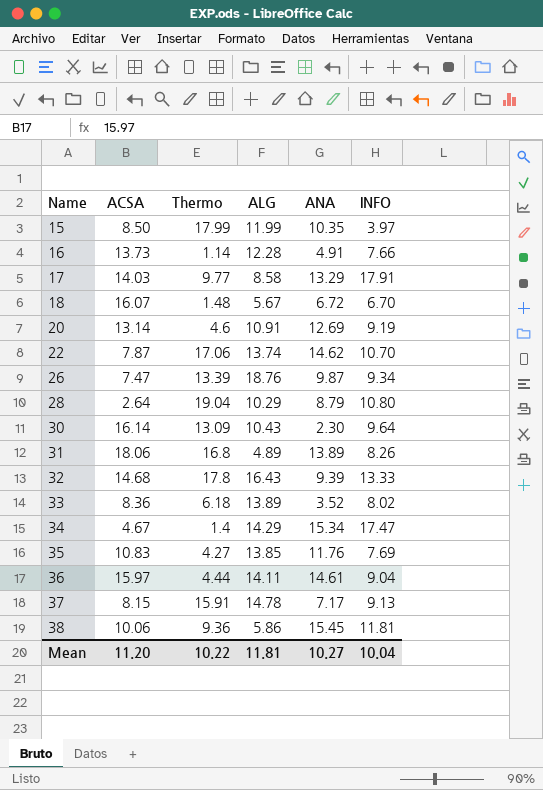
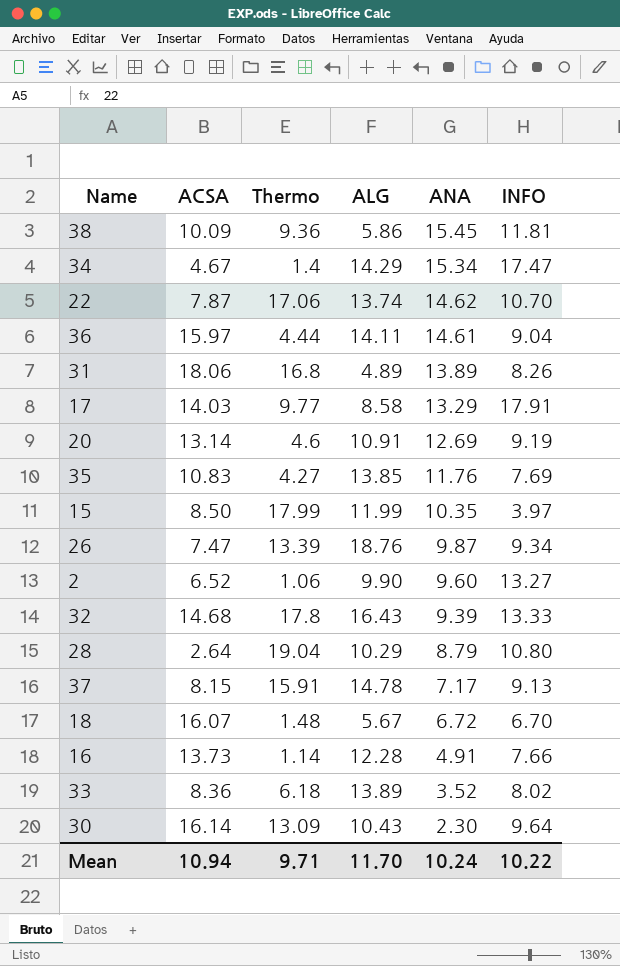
row order: Name ascending -> ANA descending
38 | ACSA: 10.06 -> 10.09
row 2: none -> 6.52 | 1.06 | 9.90 | 9.60 | 13.27
Mean | ACSA: 11.20 -> 10.94
Mean | Thermo: 10.22 -> 9.71
Mean | ALG: 11.81 -> 11.70
Mean | ANA: 10.27 -> 10.24
Mean | INFO: 10.04 -> 10.22

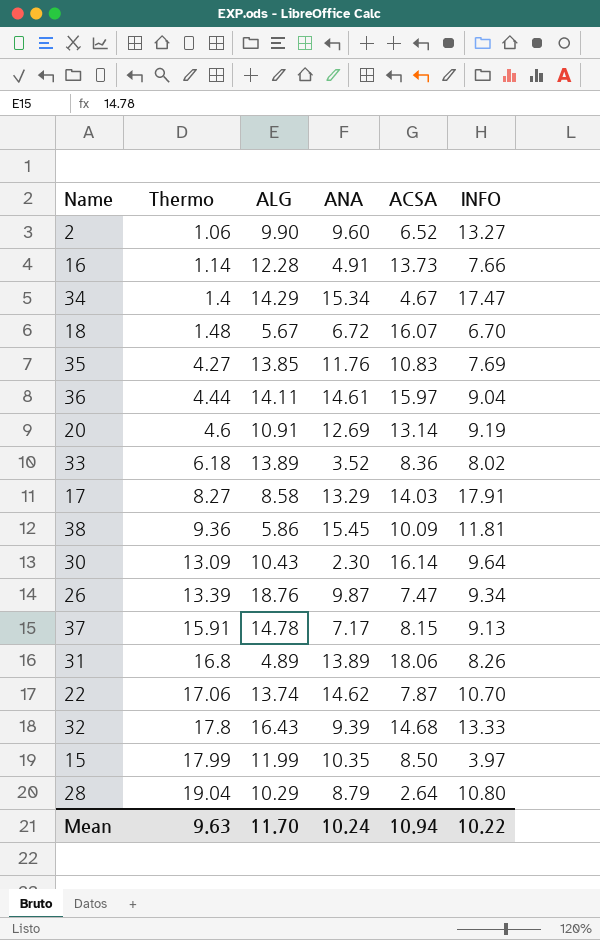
row order: ANA descending -> Thermo ascending
column ACSA | position: 2 -> 5
17 | Thermo: 9.77 -> 8.27
Mean | Thermo: 9.71 -> 9.63

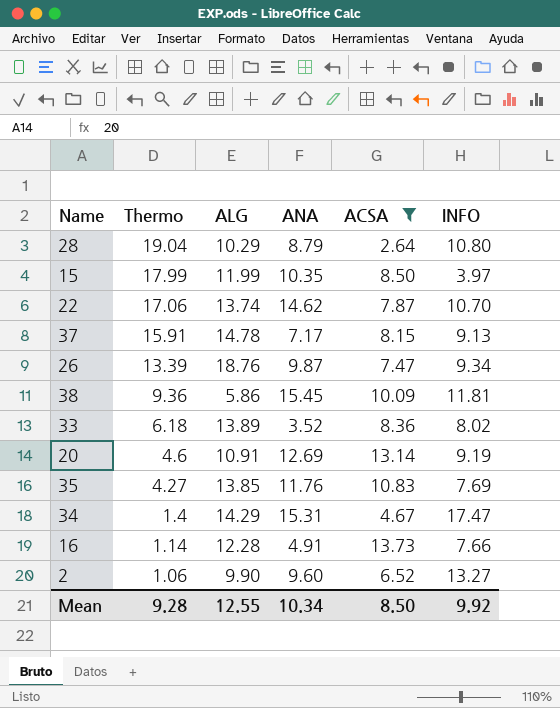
filter: none -> ACSA <= 13.73
row order: Thermo ascending -> Thermo descending
34 | ANA: 15.34 -> 15.31
Mean | Thermo: 9.63 -> 9.28
Mean | ALG: 11.70 -> 12.55
Mean | ANA: 10.24 -> 10.34
Mean | ACSA: 10.94 -> 8.50
Mean | INFO: 10.22 -> 9.92

